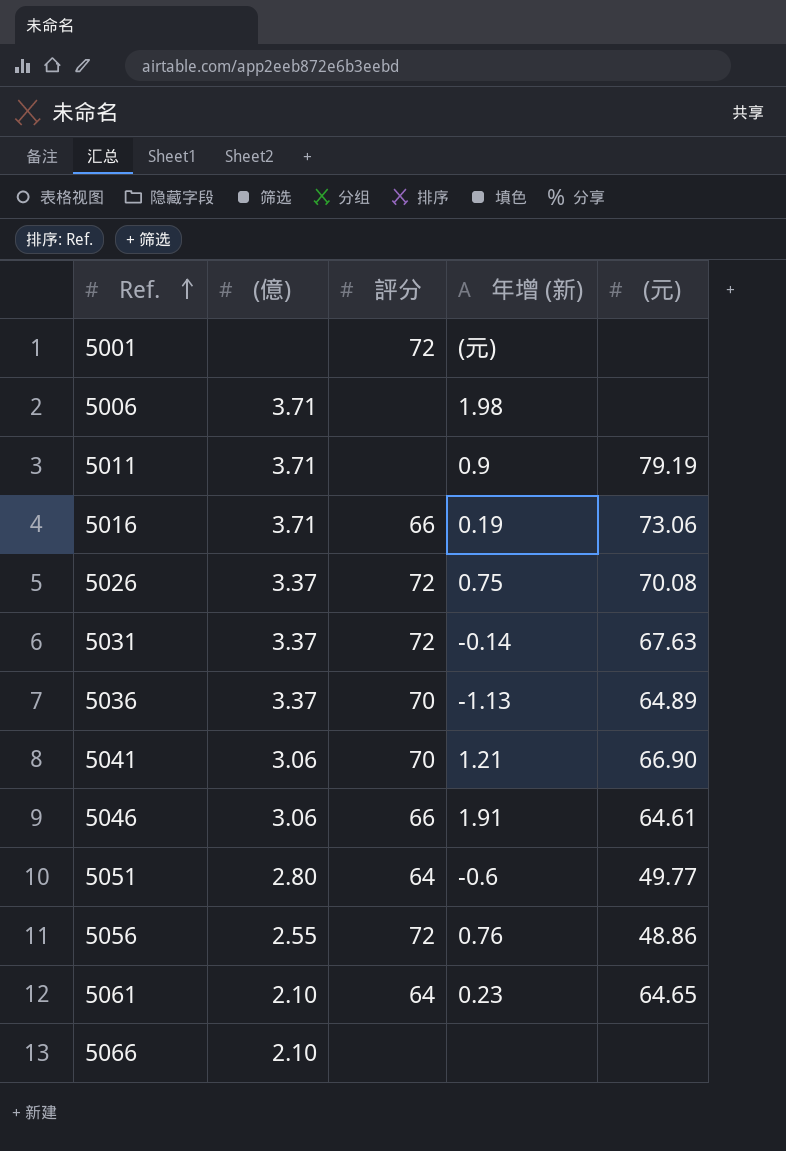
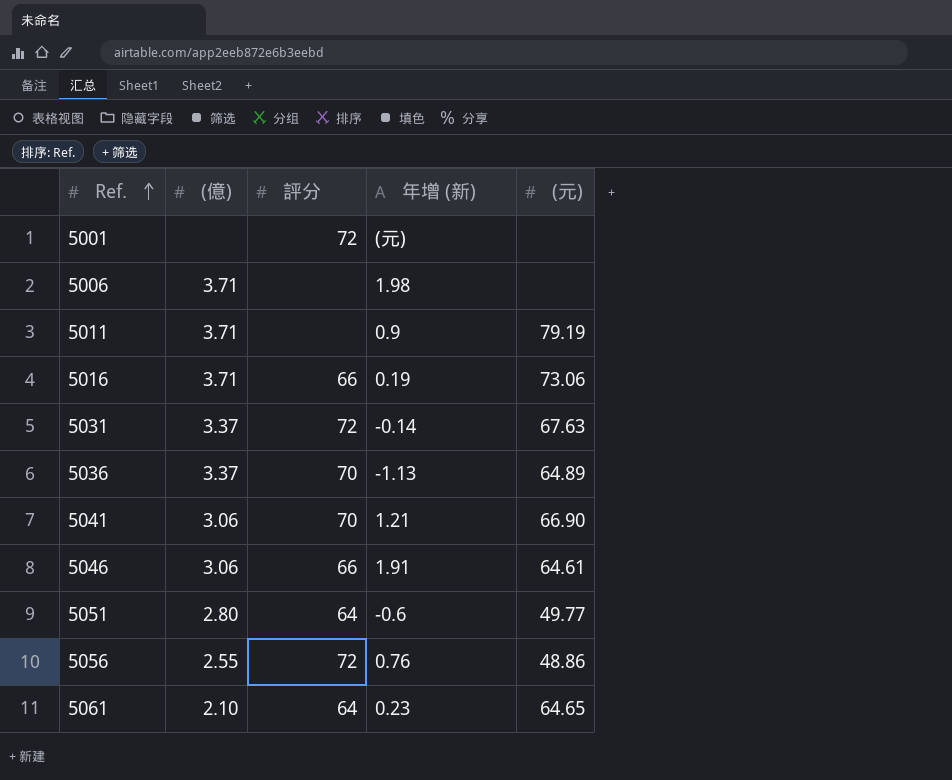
row 5026: 3.37 | 72 | 0.75 | 70.08 -> none
row 5066: 2.10 | none | none | none -> none

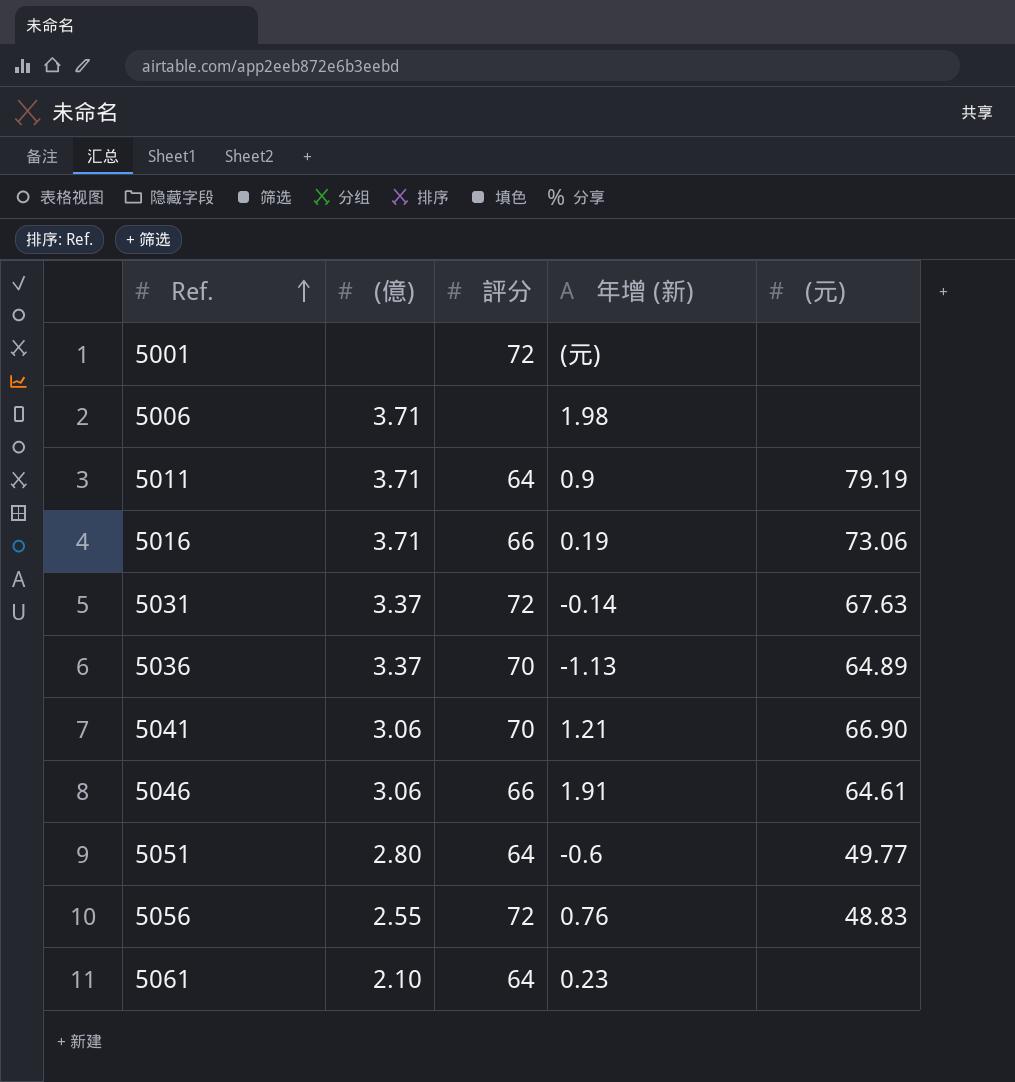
5011 | 評分: none -> 64
5056 | (元): 48.86 -> 48.83
5061 | (元): 64.65 -> none

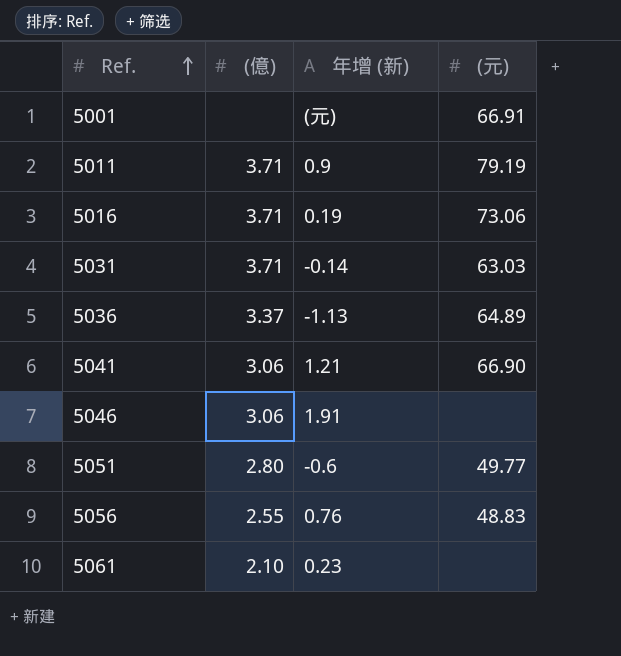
column 評分 | position: 3 -> none
row 5006: 3.71 | none | 1.98 | none -> none
5001 | (元): none -> 66.91
5031 | (億): 3.37 -> 3.71
5031 | (元): 67.63 -> 63.03
5046 | (元): 64.61 -> none

